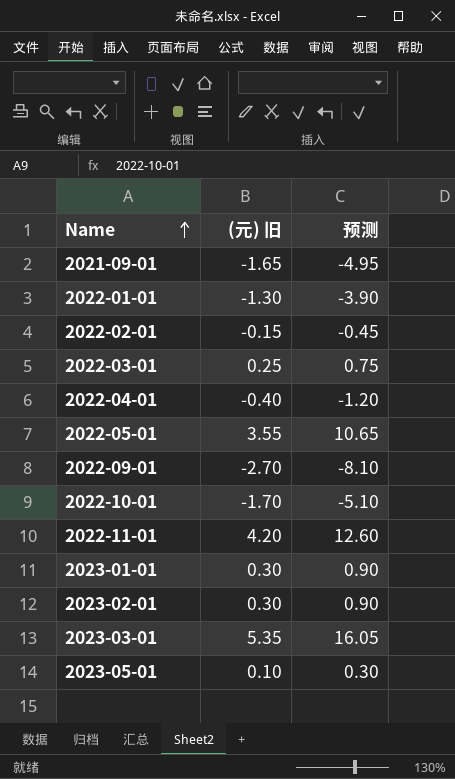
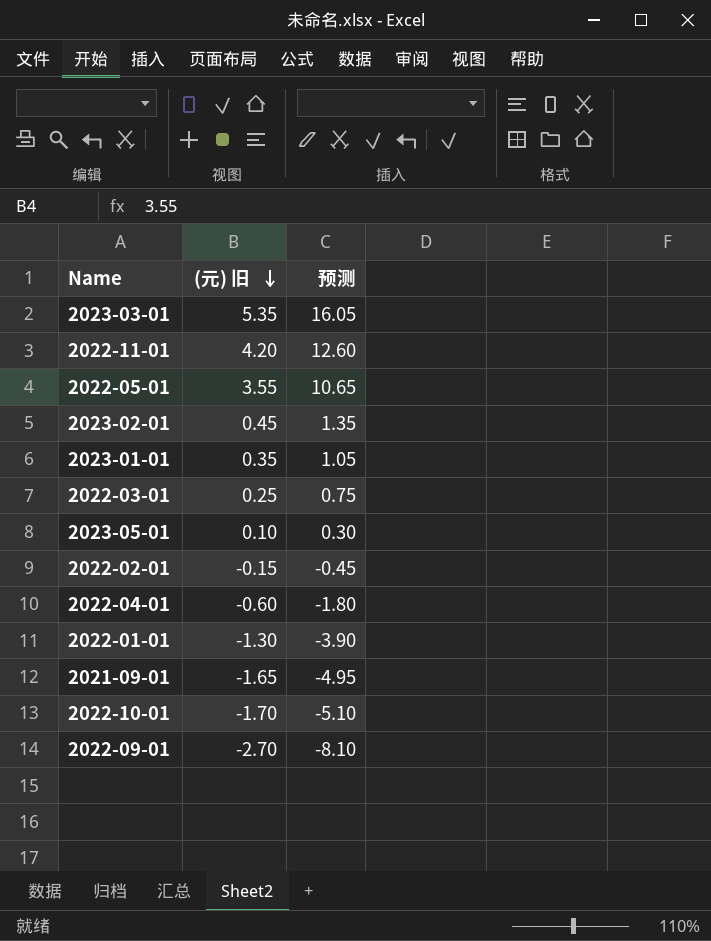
row order: Name ascending -> (元) 旧 descending
2023-02-01 | (元) 旧: 0.30 -> 0.45
2023-02-01 | 预测: 0.90 -> 1.35
2023-01-01 | (元) 旧: 0.30 -> 0.35
2023-01-01 | 预测: 0.90 -> 1.05
2022-04-01 | (元) 旧: -0.40 -> -0.60
2022-04-01 | 预测: -1.20 -> -1.80

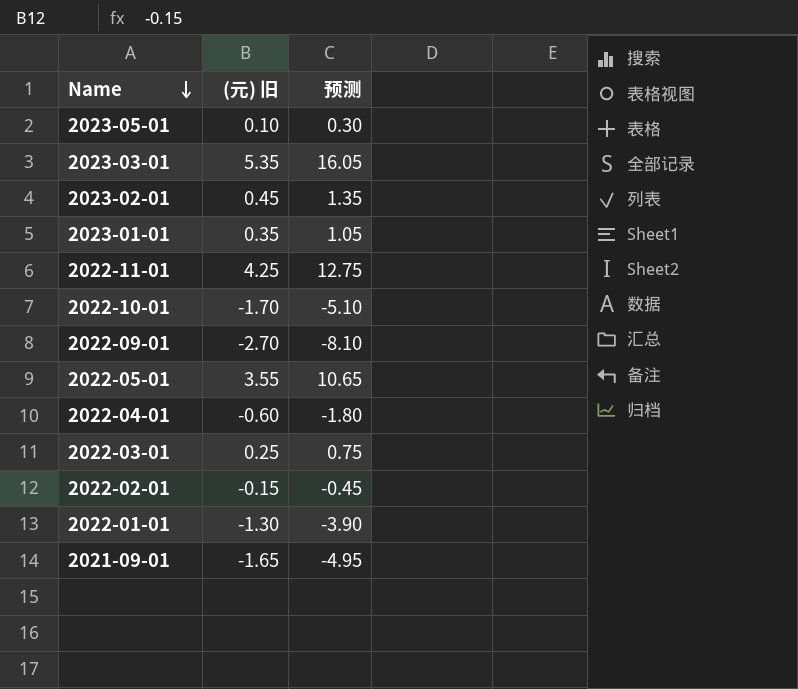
row order: (元) 旧 descending -> Name descending
2022-11-01 | (元) 旧: 4.20 -> 4.25
2022-11-01 | 预测: 12.60 -> 12.75

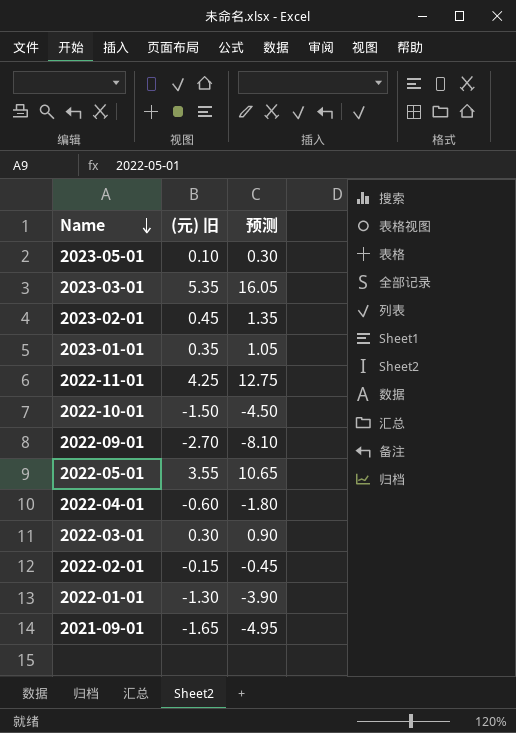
2022-10-01 | (元) 旧: -1.70 -> -1.50
2022-10-01 | 预测: -5.10 -> -4.50
2022-03-01 | (元) 旧: 0.25 -> 0.30
2022-03-01 | 预测: 0.75 -> 0.90

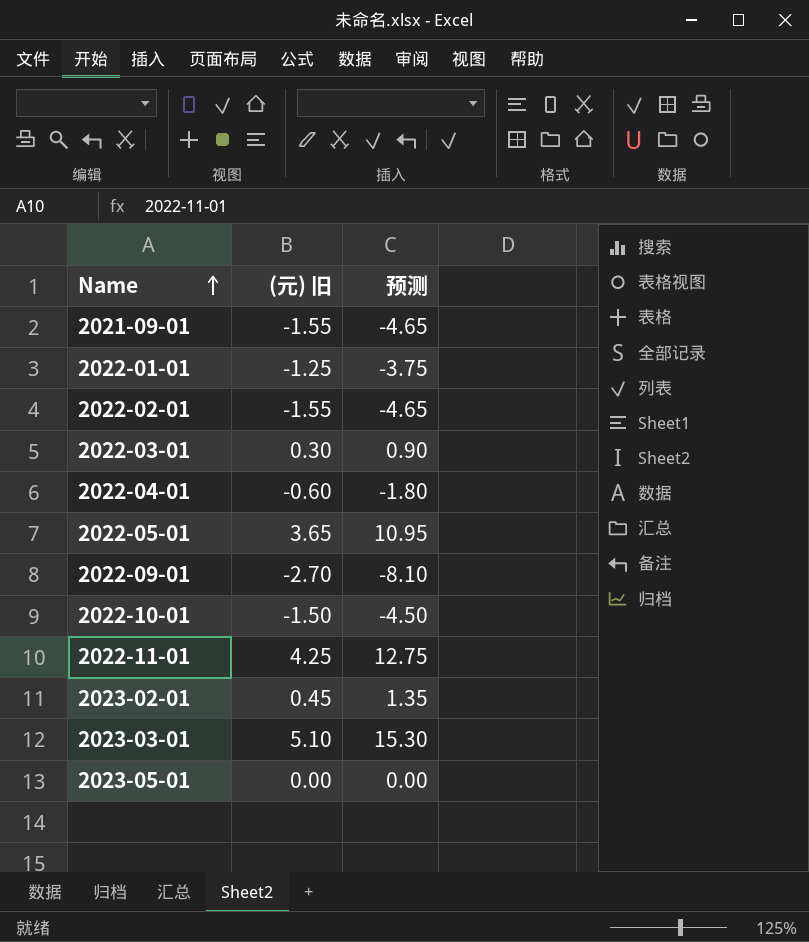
row order: Name descending -> Name ascending
row 2023-01-01: 0.35 | 1.05 -> none
2021-09-01 | (元) 旧: -1.65 -> -1.55
2021-09-01 | 预测: -4.95 -> -4.65
2022-01-01 | (元) 旧: -1.30 -> -1.25
2022-01-01 | 预测: -3.90 -> -3.75
2022-02-01 | (元) 旧: -0.15 -> -1.55
2022-02-01 | 预测: -0.45 -> -4.65
2022-05-01 | (元) 旧: 3.55 -> 3.65
2022-05-01 | 预测: 10.65 -> 10.95
2023-03-01 | (元) 旧: 5.35 -> 5.10
2023-03-01 | 预测: 16.05 -> 15.30
2023-05-01 | (元) 旧: 0.10 -> 0.00
2023-05-01 | 预测: 0.30 -> 0.00

